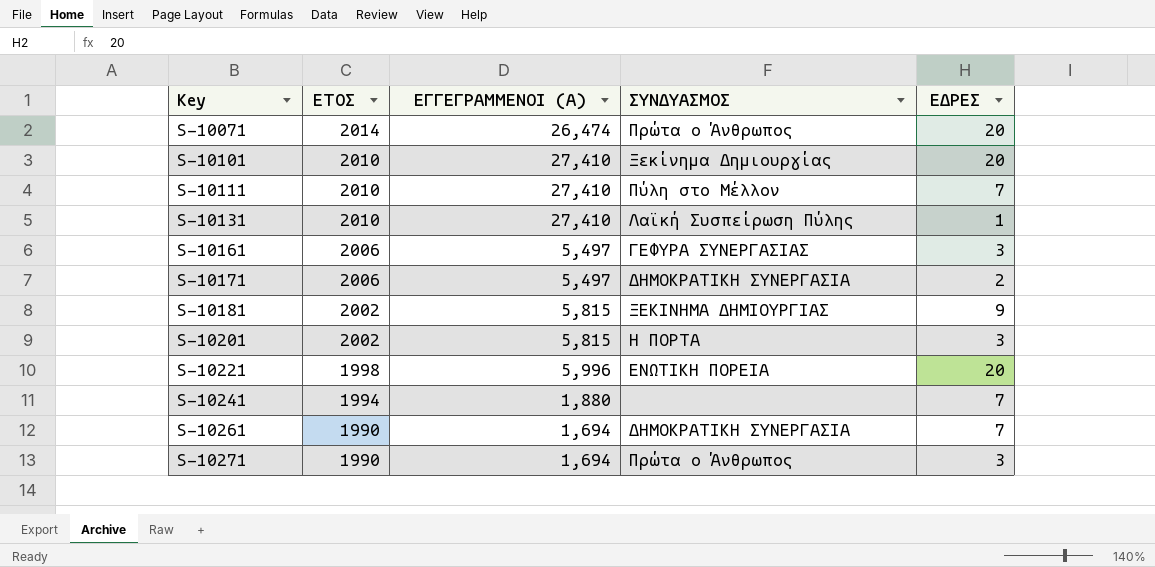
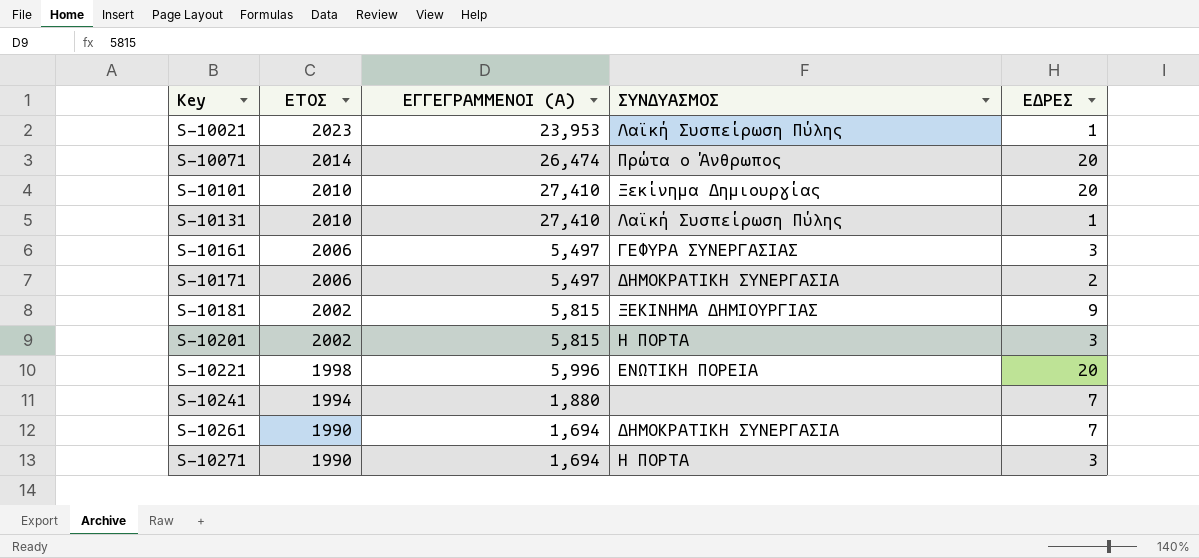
row S-10111: 2010 | 27,410 | Πύλη στο Μέλλον | 7 -> none
row S-10021: none -> 2023 | 23,953 | Λαϊκή Συσπείρωση Πύλης | 1
S-10271 | ΣΥΝΔΥΑΣΜΟΣ: Πρώτα ο Άνθρωπος -> Η ΠΟΡΤΑ

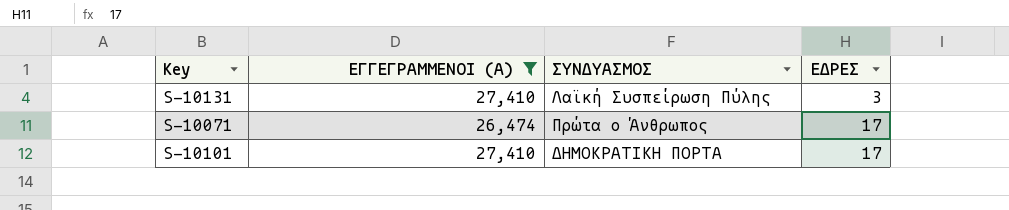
filter: none -> ΕΓΓΕΓΡΑΜΜΕΝΟΙ (Α) >= 26,474
row order: Key ascending -> ΕΔΡΕΣ ascending
column ΕΤΟΣ | position: 2 -> none
S-10131 | ΕΔΡΕΣ: 1 -> 3
S-10071 | ΕΔΡΕΣ: 20 -> 17
S-10101 | ΣΥΝΔΥΑΣΜΟΣ: Ξεκίνημα Δημιουργίας -> ΔΗΜΟΚΡΑΤΙΚΗ ΠΟΡΤΑ
S-10101 | ΕΔΡΕΣ: 20 -> 17

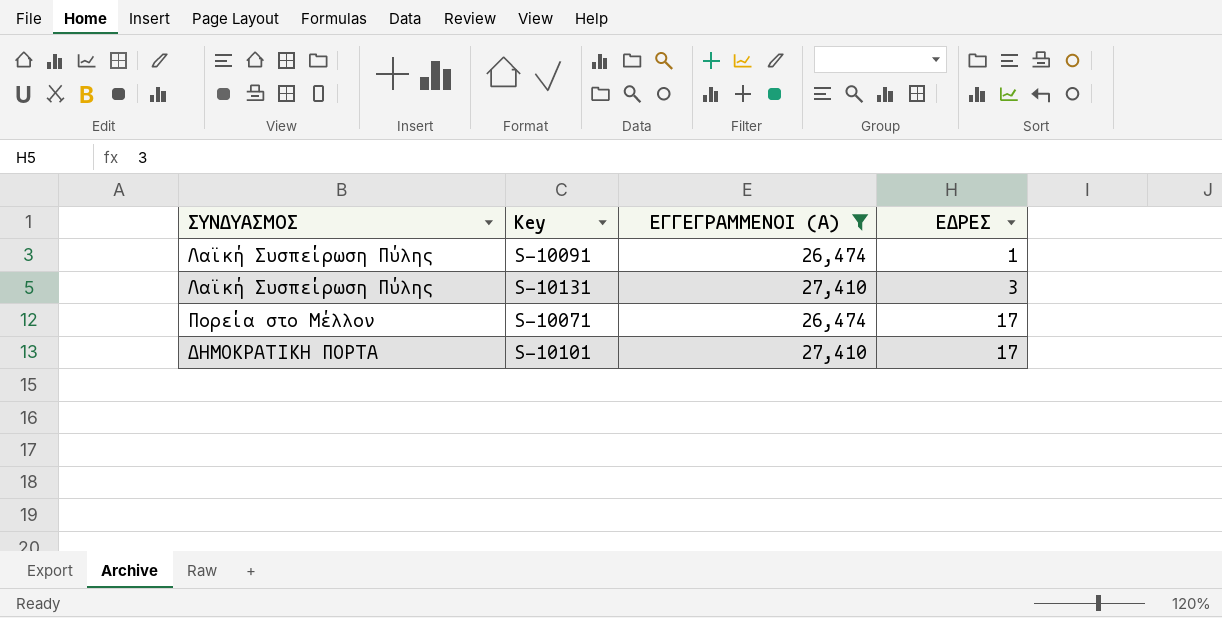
column ΣΥΝΔΥΑΣΜΟΣ | position: 3 -> 1
row S-10091: none -> Λαϊκή Συσπείρωση Πύλης | 26,474 | 1
S-10071 | ΣΥΝΔΥΑΣΜΟΣ: Πρώτα ο Άνθρωπος -> Πορεία στο Μέλλον

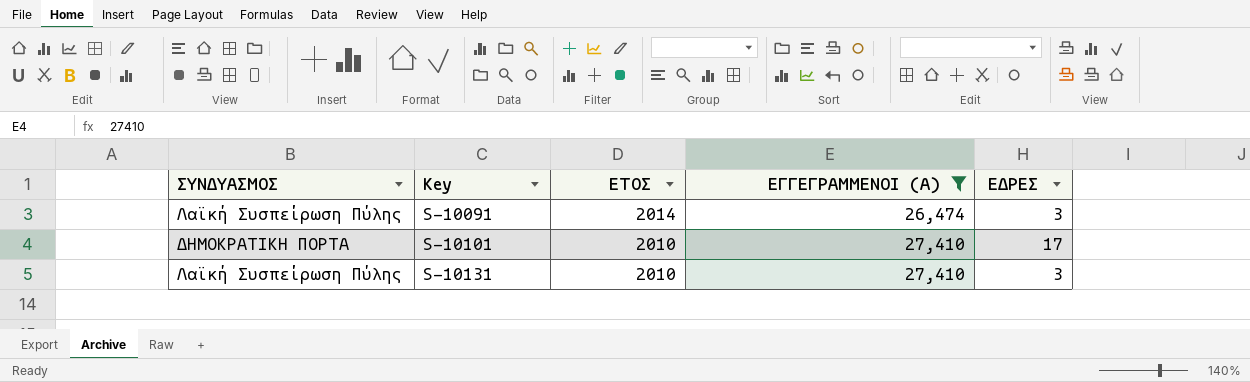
row order: ΕΔΡΕΣ ascending -> Key ascending
column ΕΤΟΣ | position: none -> 3
row S-10071: Πορεία στο Μέλλον | 26,474 | 17 -> none
S-10091 | ΕΔΡΕΣ: 1 -> 3

